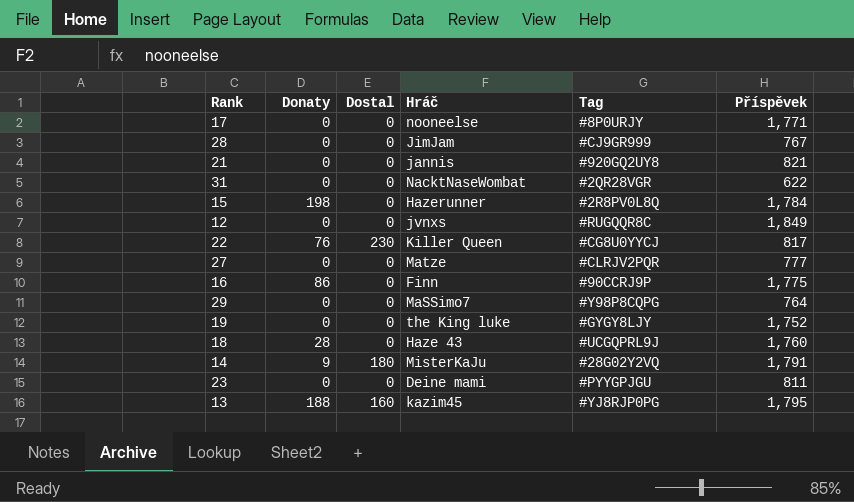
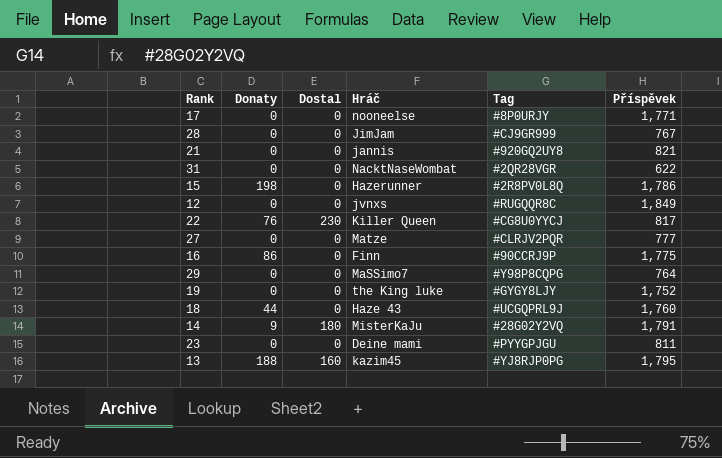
15 | Příspěvek: 1,784 -> 1,786
18 | Donaty: 28 -> 44

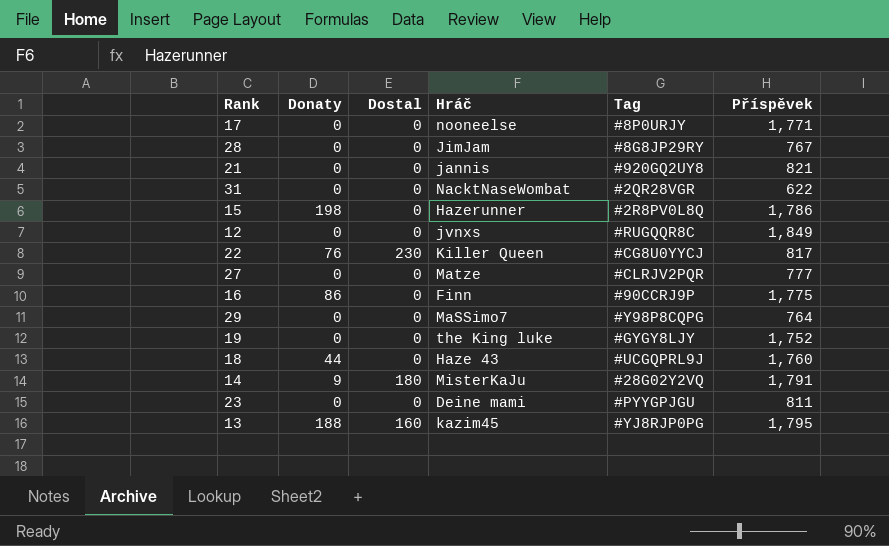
28 | Tag: #CJ9GR999 -> #8G8JP29RY

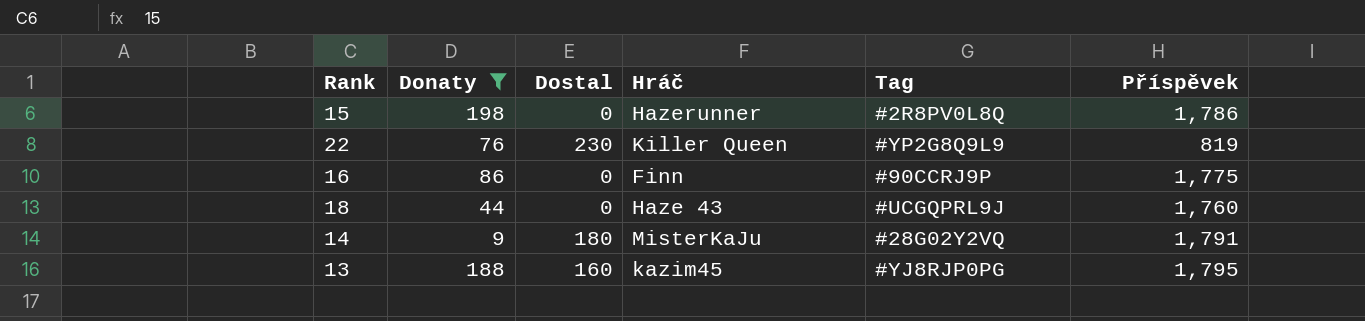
filter: none -> Donaty != 0
22 | Tag: #CG8U0YYCJ -> #YP2G8Q9L9
22 | Příspěvek: 817 -> 819

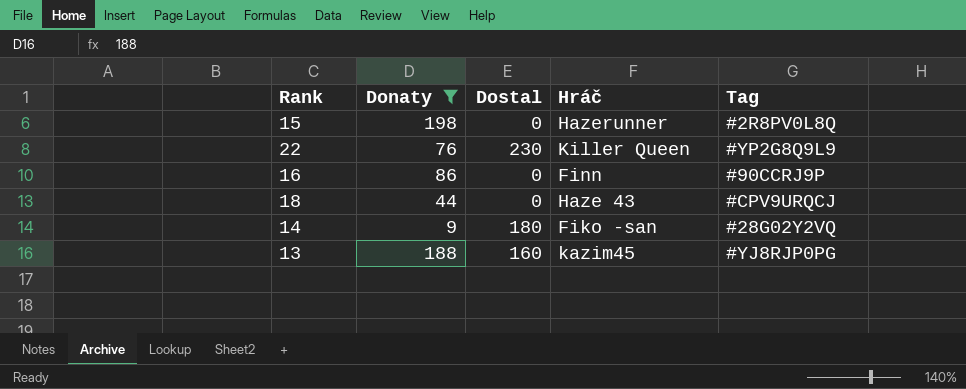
column Příspěvek | position: 6 -> none
18 | Tag: #UCGQPRL9J -> #CPV9URQCJ
14 | Hráč: MisterKaJu -> Fiko -san

